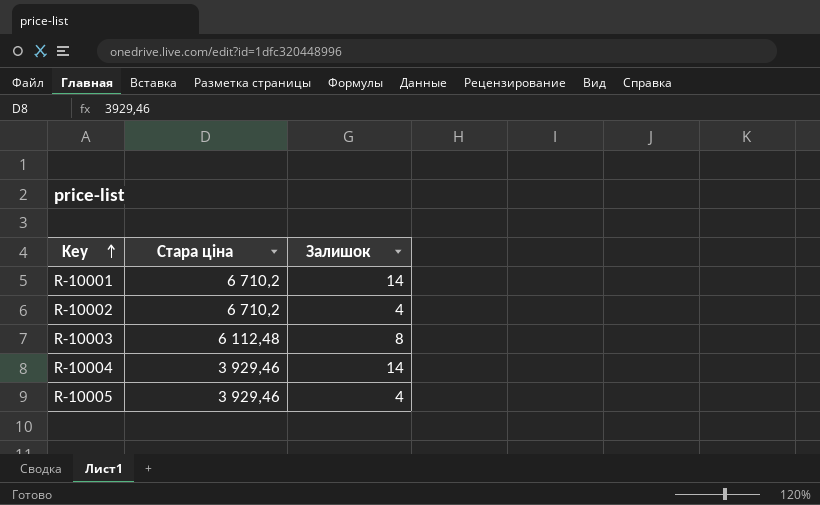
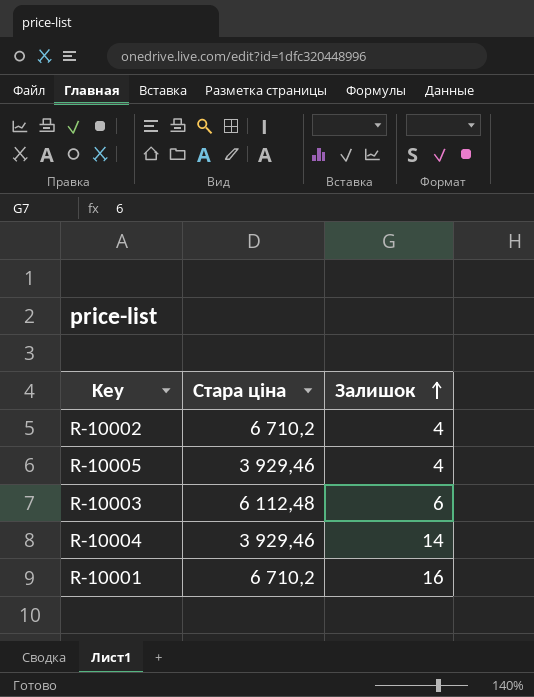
row order: Key ascending -> Залишок ascending
R-10003 | Залишок: 8 -> 6
R-10001 | Залишок: 14 -> 16

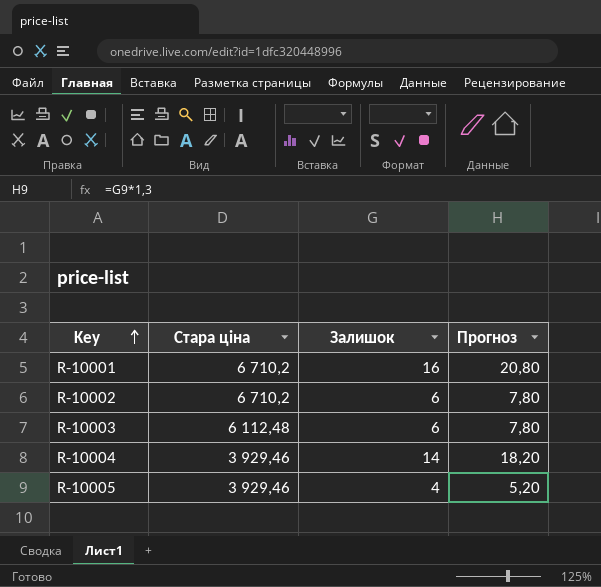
row order: Залишок ascending -> Key ascending
column Прогноз | formula: none -> [Залишок] * 1,3
R-10002 | Залишок: 4 -> 6

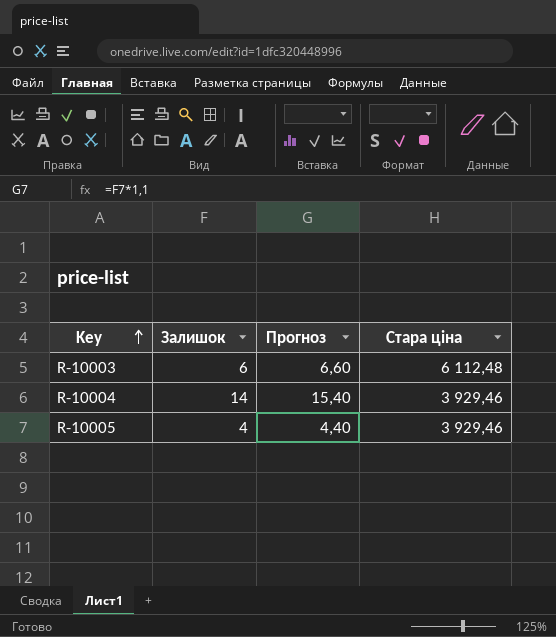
column Прогноз | formula: [Залишок] * 1,3 -> [Залишок] * 1,1
column Стара ціна | position: 2 -> 4
row R-10001: 6 710,2 | 16 | 20,80 -> none
row R-10002: 6 710,2 | 6 | 7,80 -> none

